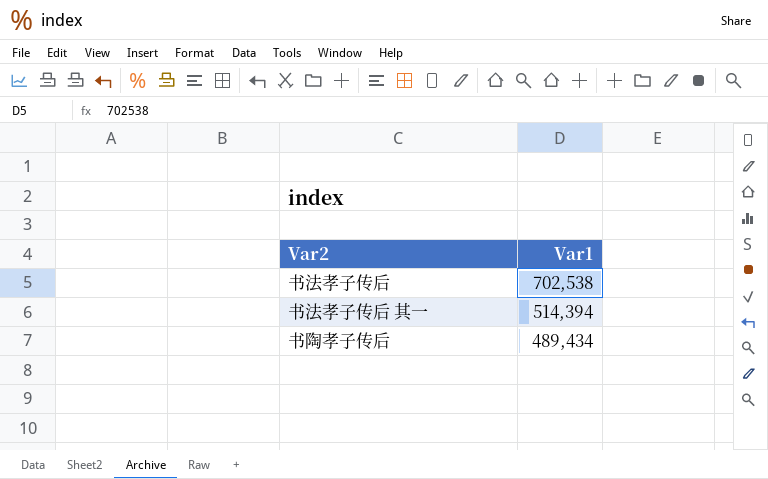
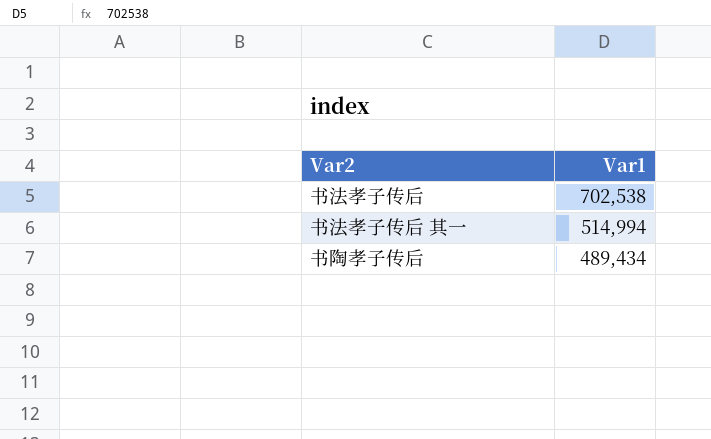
书法孝子传后 其一 | Var1: 514,394 -> 514,994

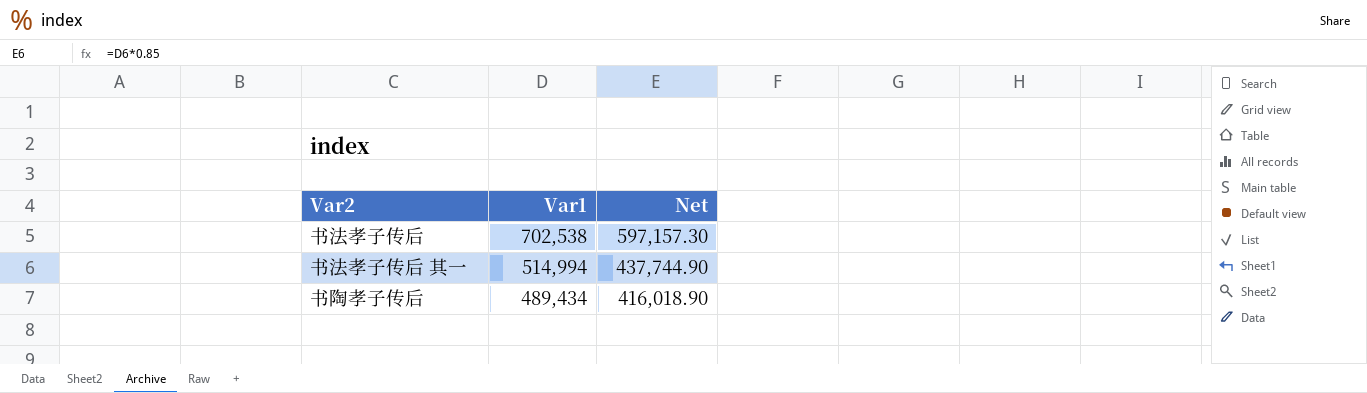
column Net | formula: none -> [Var1] * 0.85

